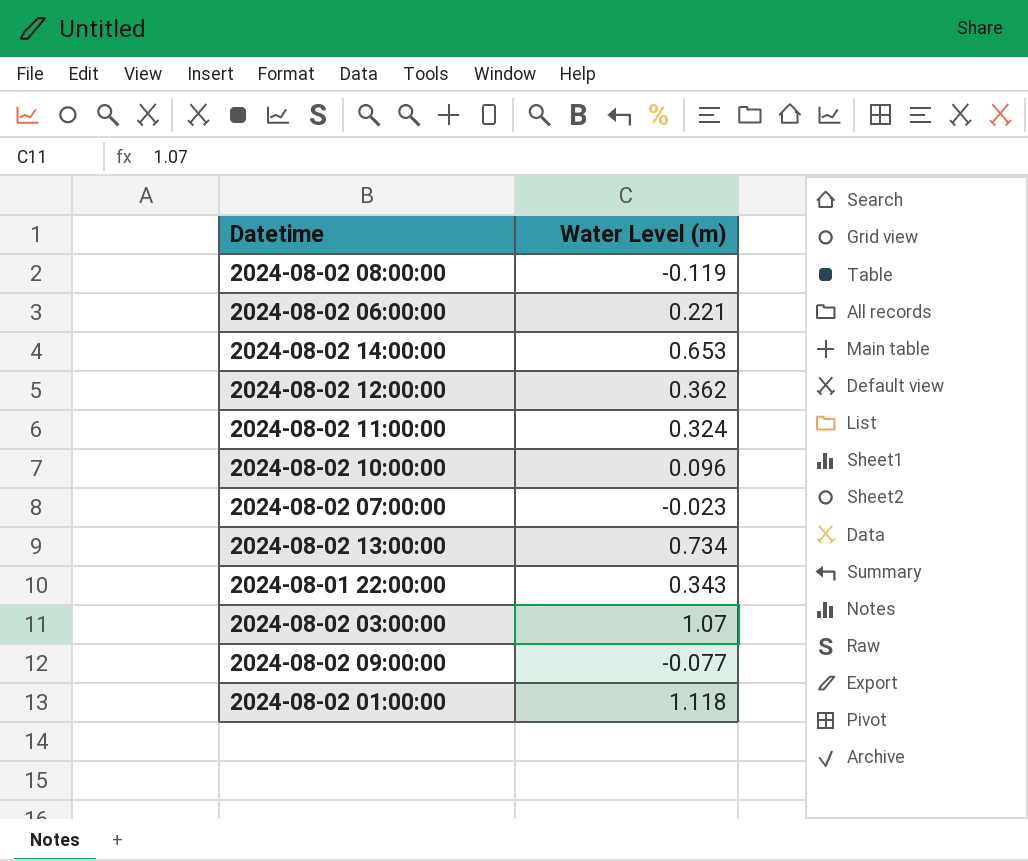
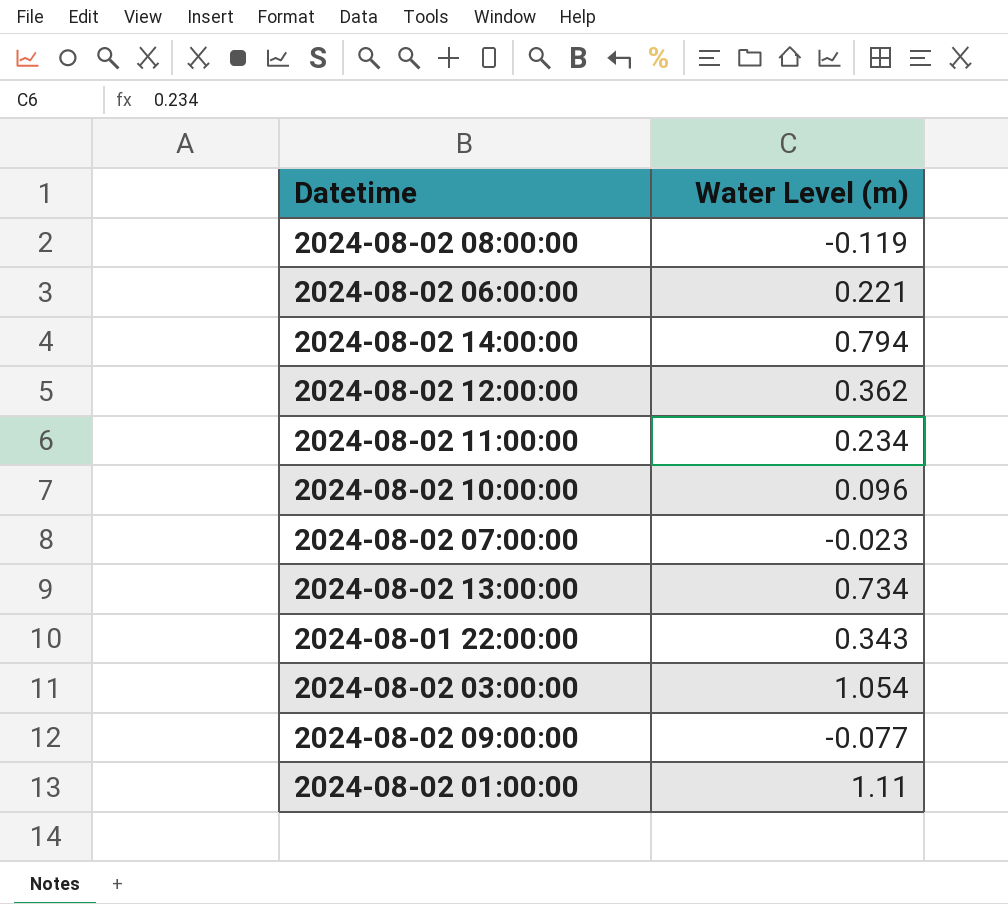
2024-08-02 14:00:00 | Water Level (m): 0.653 -> 0.794
2024-08-02 11:00:00 | Water Level (m): 0.324 -> 0.234
2024-08-02 03:00:00 | Water Level (m): 1.07 -> 1.054
2024-08-02 01:00:00 | Water Level (m): 1.118 -> 1.11

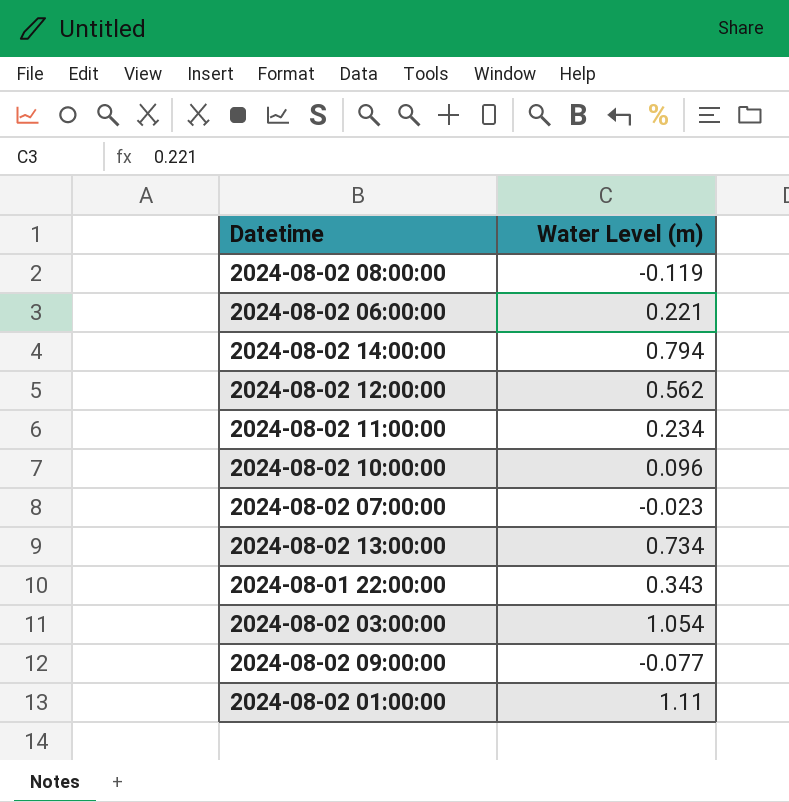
2024-08-02 12:00:00 | Water Level (m): 0.362 -> 0.562

